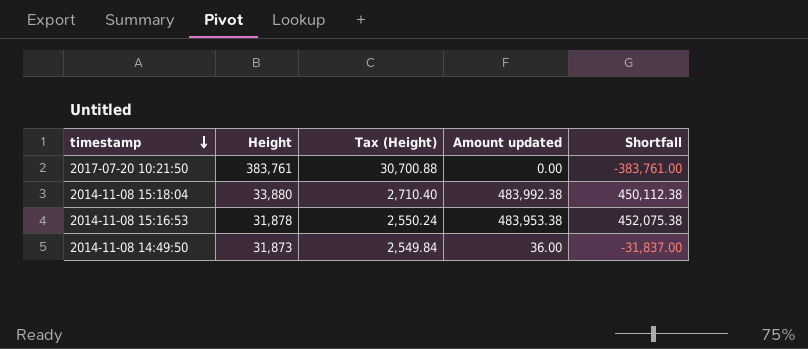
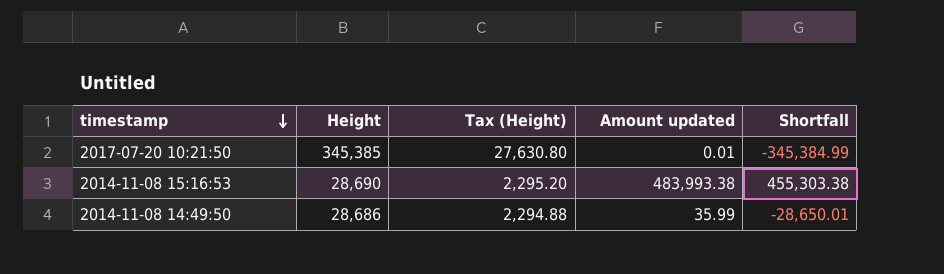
row 2014-11-08 15:18:04: 33,880 | 2,710.40 | 483,992.38 | 450,112.38 -> none
2017-07-20 10:21:50 | Height: 383,761 -> 345,385
2017-07-20 10:21:50 | Tax (Height): 30,700.88 -> 27,630.80
2017-07-20 10:21:50 | Amount updated: 0.00 -> 0.01
2017-07-20 10:21:50 | Shortfall: -383,761.00 -> -345,384.99
2014-11-08 15:16:53 | Height: 31,878 -> 28,690
2014-11-08 15:16:53 | Tax (Height): 2,550.24 -> 2,295.20
2014-11-08 15:16:53 | Amount updated: 483,953.38 -> 483,993.38
2014-11-08 15:16:53 | Shortfall: 452,075.38 -> 455,303.38
2014-11-08 14:49:50 | Height: 31,873 -> 28,686
2014-11-08 14:49:50 | Tax (Height): 2,549.84 -> 2,294.88
2014-11-08 14:49:50 | Amount updated: 36.00 -> 35.99
2014-11-08 14:49:50 | Shortfall: -31,837.00 -> -28,650.01

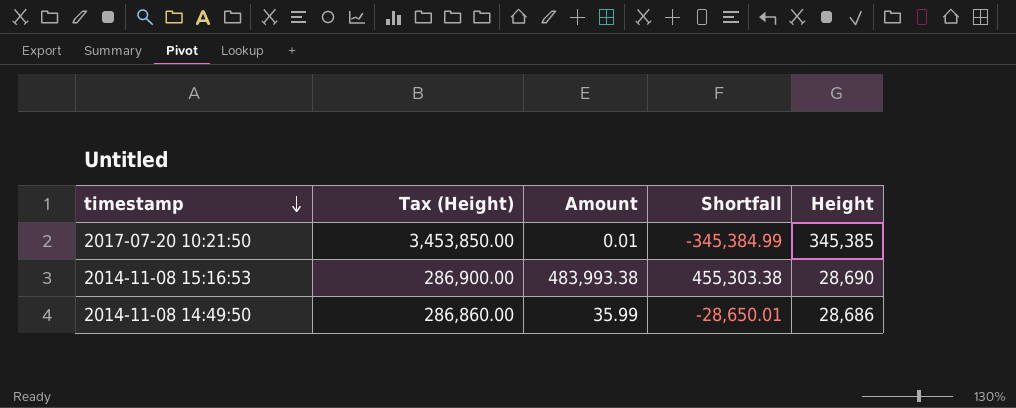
column Tax (Height) | formula: [Height] * 0.08 -> [Height] * 10
column name: Amount updated -> Amount
column Height | position: 2 -> 5

